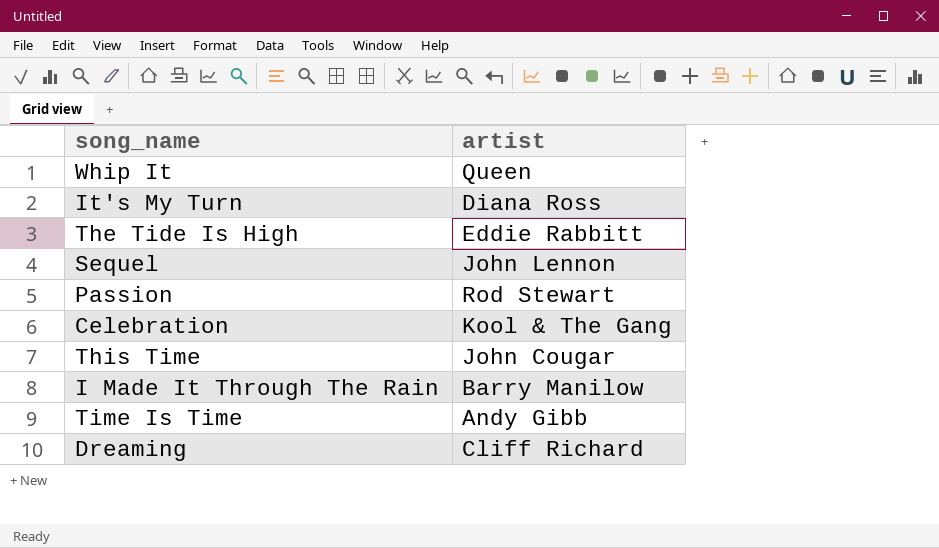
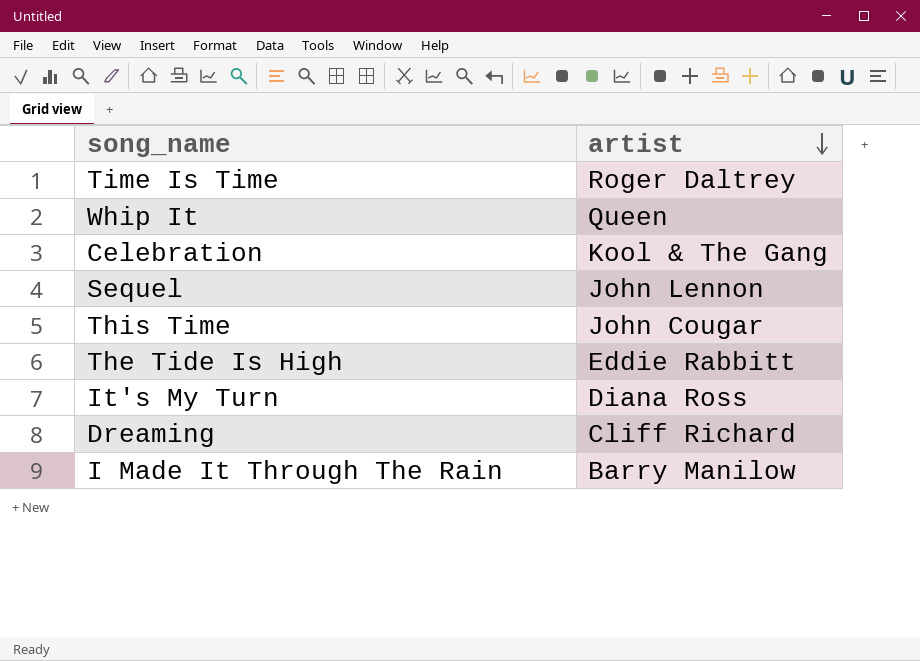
row order: none -> artist descending
row Passion: Rod Stewart -> none
Time Is Time | artist: Andy Gibb -> Roger Daltrey

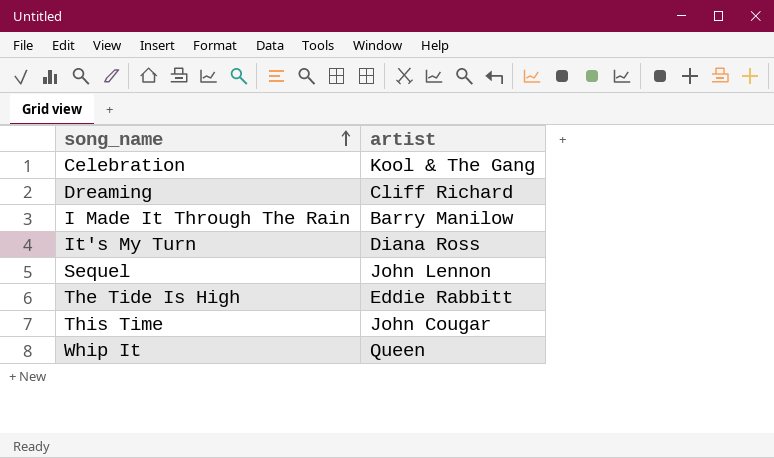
row order: artist descending -> song_name ascending
row Time Is Time: Roger Daltrey -> none

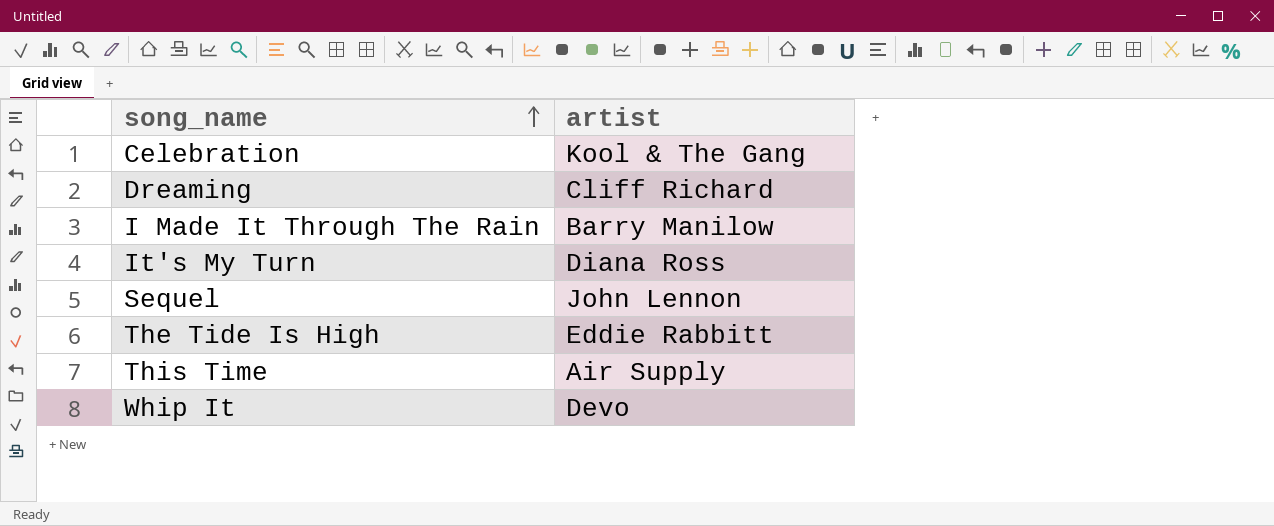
This Time | artist: John Cougar -> Air Supply
Whip It | artist: Queen -> Devo

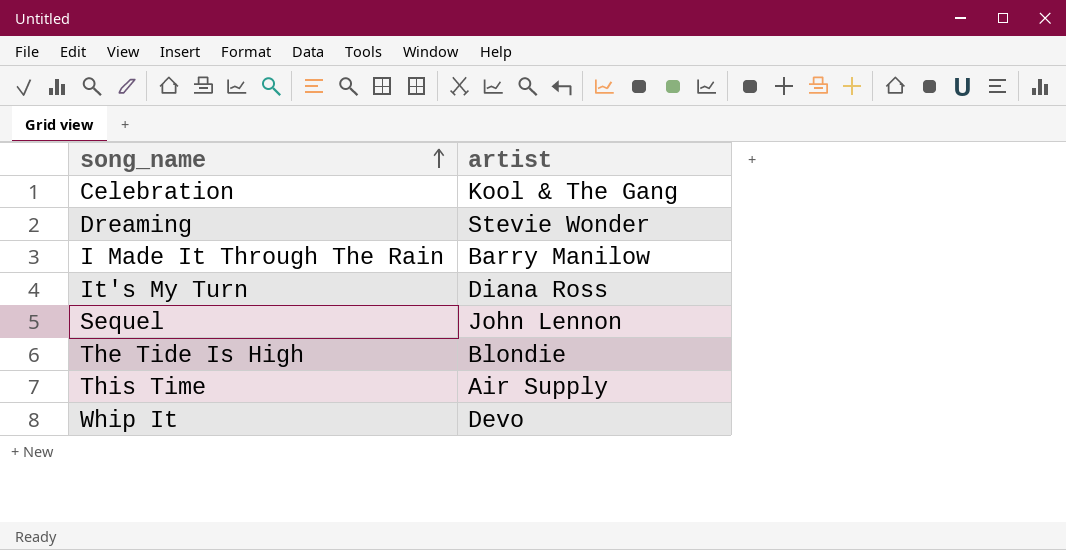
Dreaming | artist: Cliff Richard -> Stevie Wonder
The Tide Is High | artist: Eddie Rabbitt -> Blondie

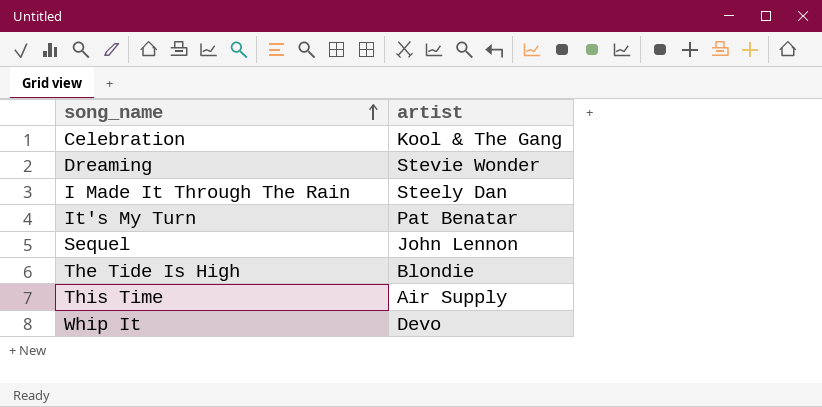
I Made It Through The Rain | artist: Barry Manilow -> Steely Dan
It's My Turn | artist: Diana Ross -> Pat Benatar

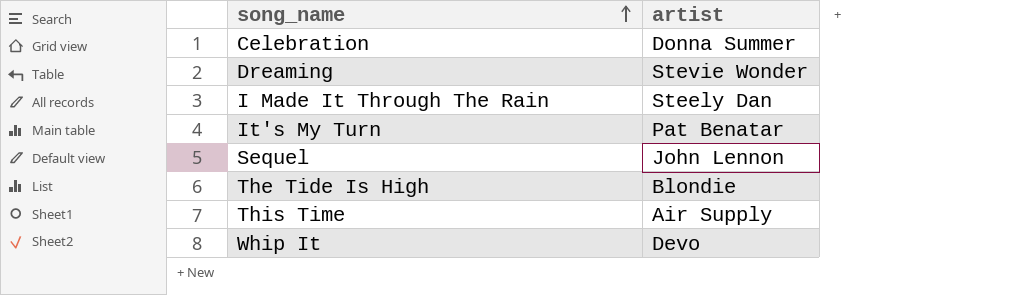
Celebration | artist: Kool & The Gang -> Donna Summer

